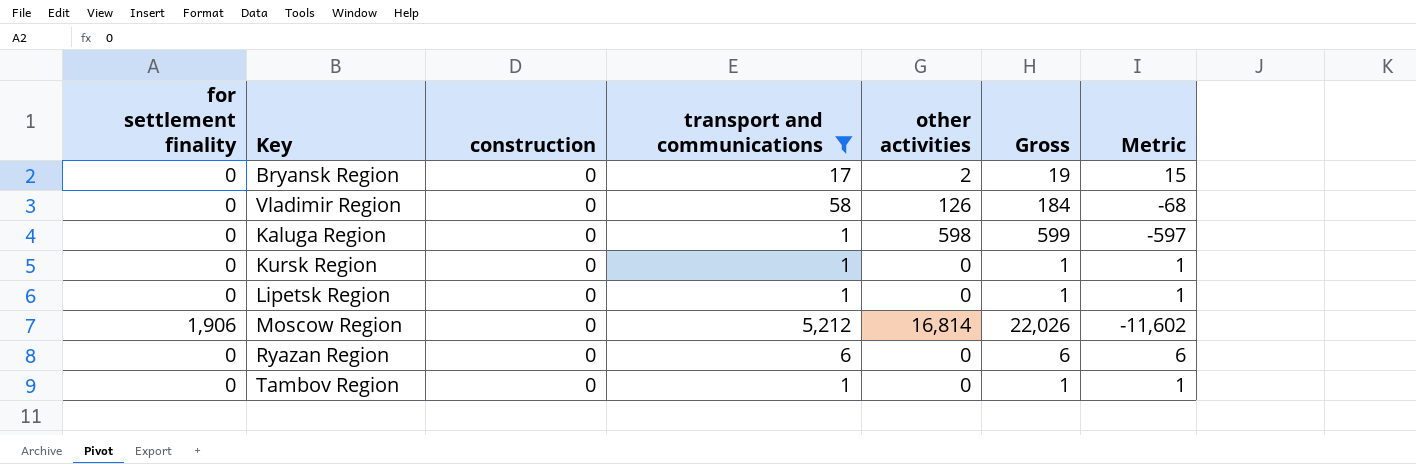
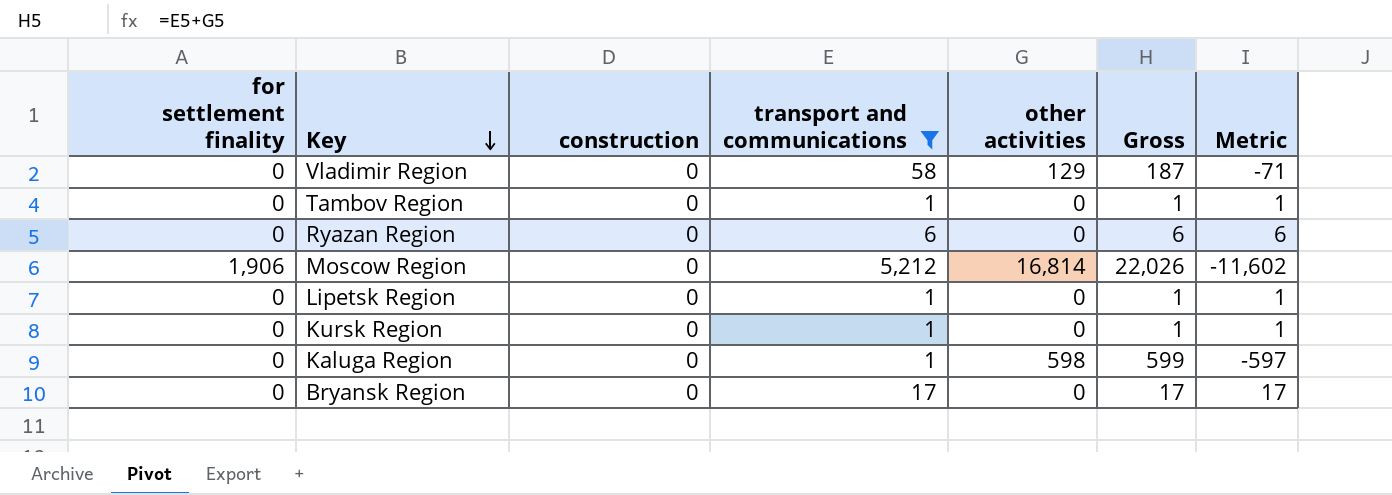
row order: none -> Key descending
Vladimir Region | other activities: 126 -> 129
Vladimir Region | Gross: 184 -> 187
Vladimir Region | Metric: -68 -> -71
Bryansk Region | other activities: 2 -> 0
Bryansk Region | Gross: 19 -> 17
Bryansk Region | Metric: 15 -> 17

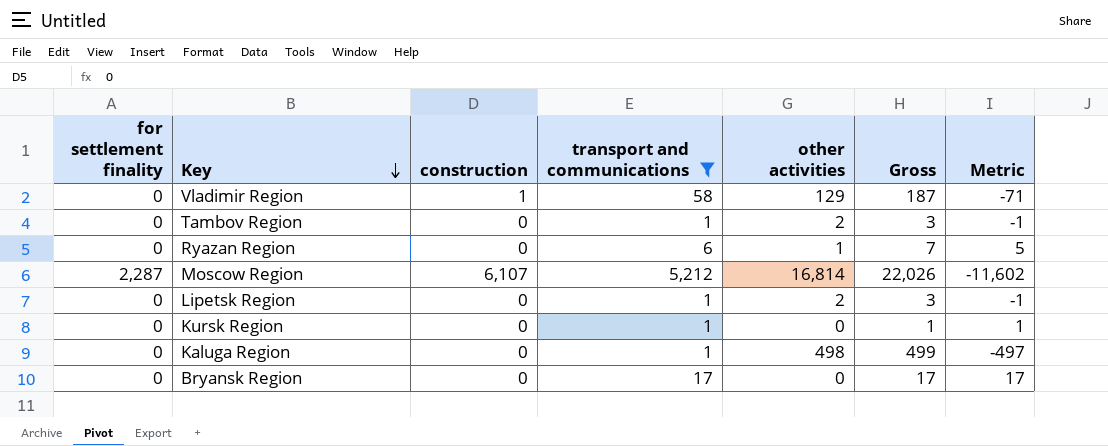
Vladimir Region | construction: 0 -> 1
Tambov Region | other activities: 0 -> 2
Tambov Region | Gross: 1 -> 3
Tambov Region | Metric: 1 -> -1
Ryazan Region | other activities: 0 -> 1
Ryazan Region | Gross: 6 -> 7
Ryazan Region | Metric: 6 -> 5
Moscow Region | for settlement finality: 1,906 -> 2,287
Moscow Region | construction: 0 -> 6,107
Lipetsk Region | other activities: 0 -> 2
Lipetsk Region | Gross: 1 -> 3
Lipetsk Region | Metric: 1 -> -1
Kaluga Region | other activities: 598 -> 498
Kaluga Region | Gross: 599 -> 499
Kaluga Region | Metric: -597 -> -497

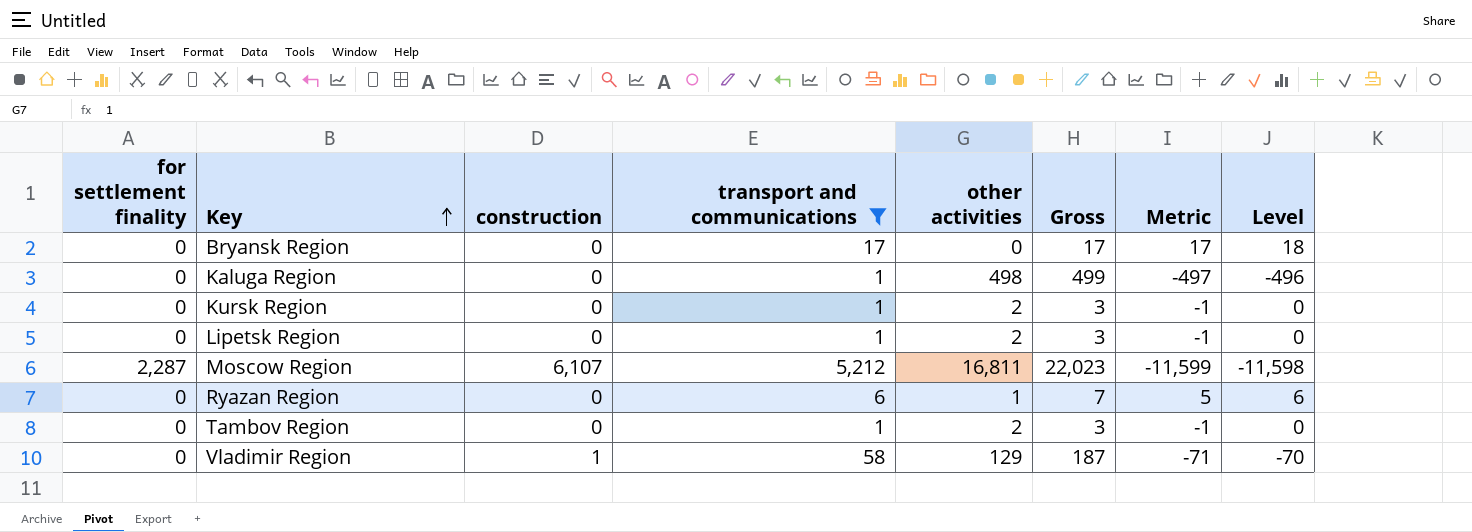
row order: Key descending -> Key ascending
column Level | formula: none -> [Metric] + 1
Kursk Region | other activities: 0 -> 2
Kursk Region | Gross: 1 -> 3
Kursk Region | Metric: 1 -> -1
Moscow Region | other activities: 16,814 -> 16,811
Moscow Region | Gross: 22,026 -> 22,023
Moscow Region | Metric: -11,602 -> -11,599

